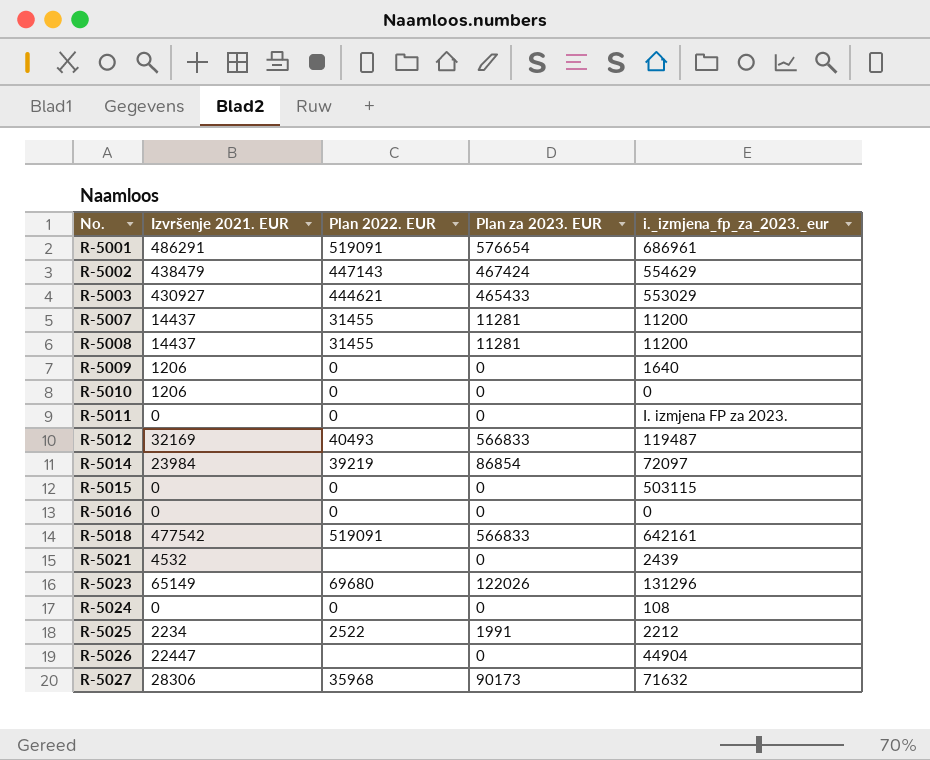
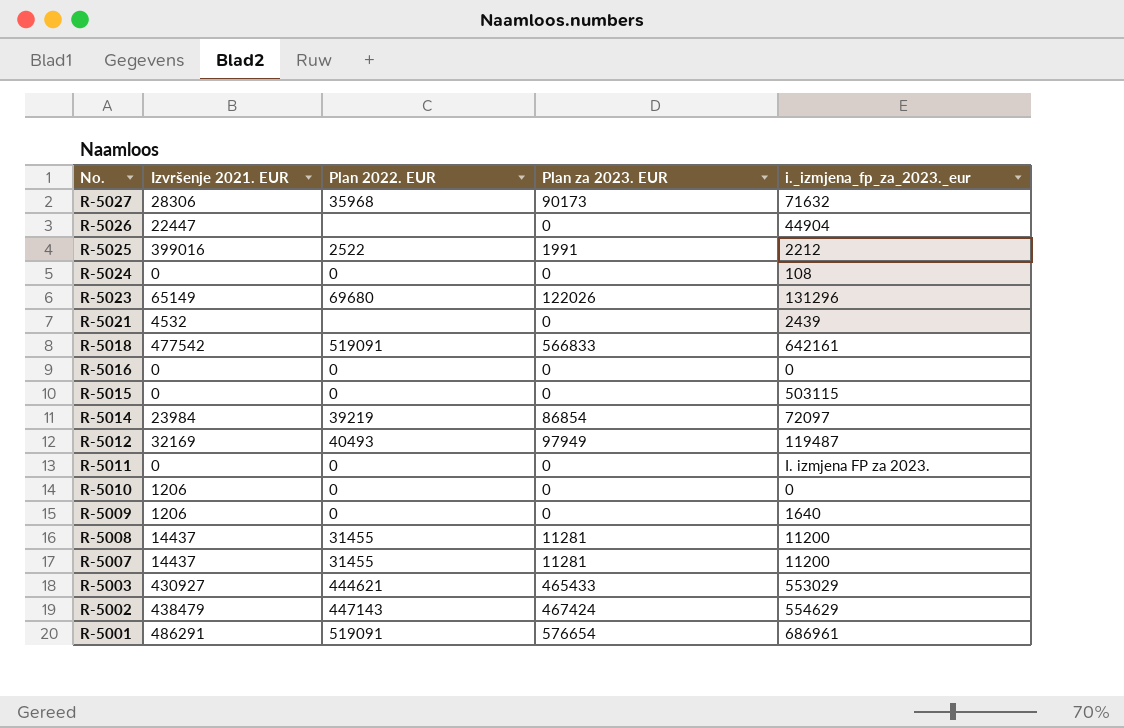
row order: No. ascending -> No. descending
R-5025 | Izvršenje 2021. EUR: 2234 -> 399016
R-5012 | Plan za 2023. EUR: 566833 -> 97949

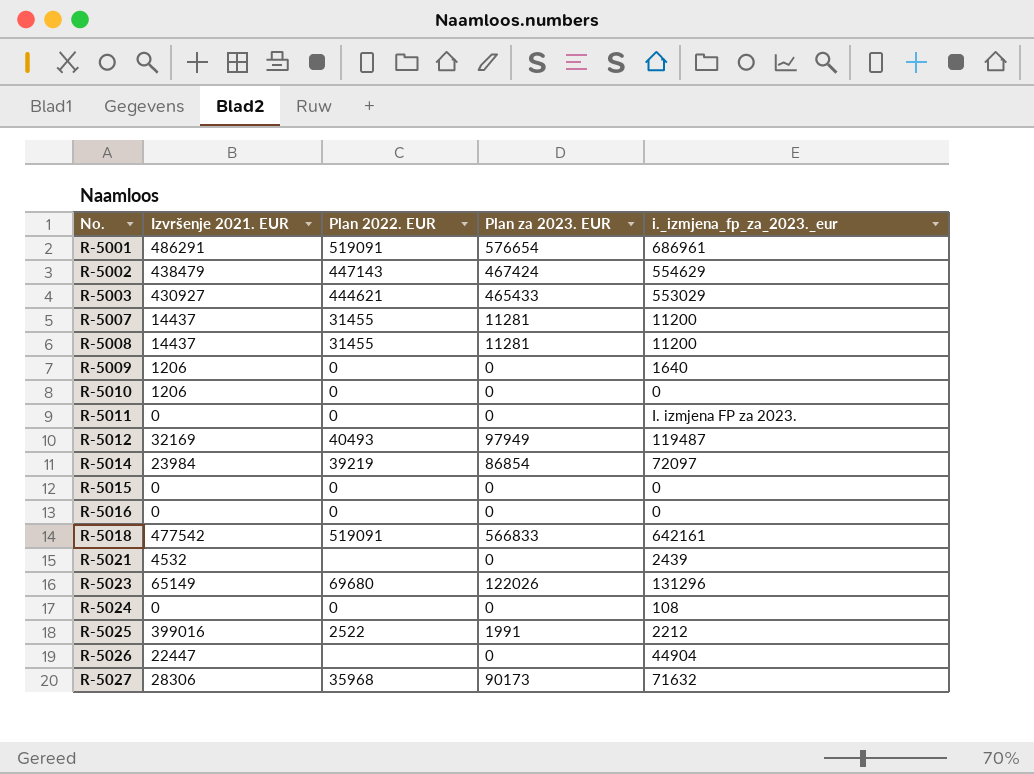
row order: No. descending -> No. ascending
R-5015 | i._izmjena_fp_za_2023._eur: 503115 -> 0

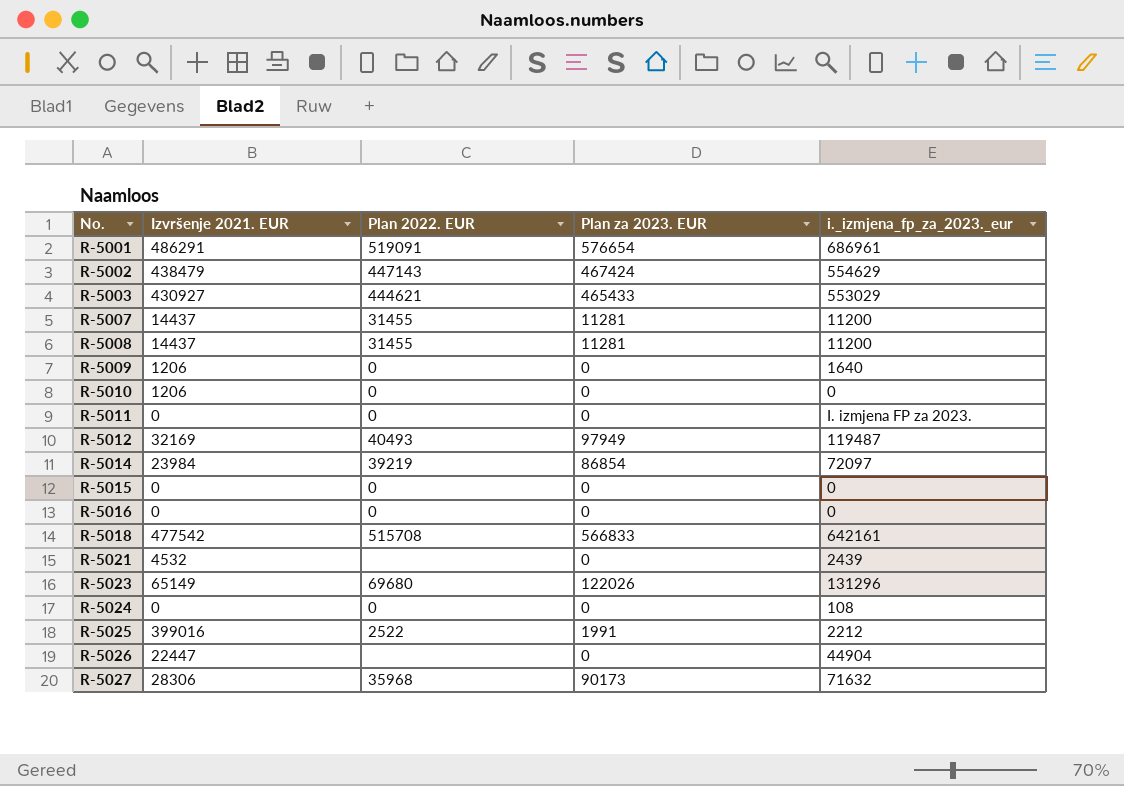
R-5018 | Plan 2022. EUR: 519091 -> 515708

